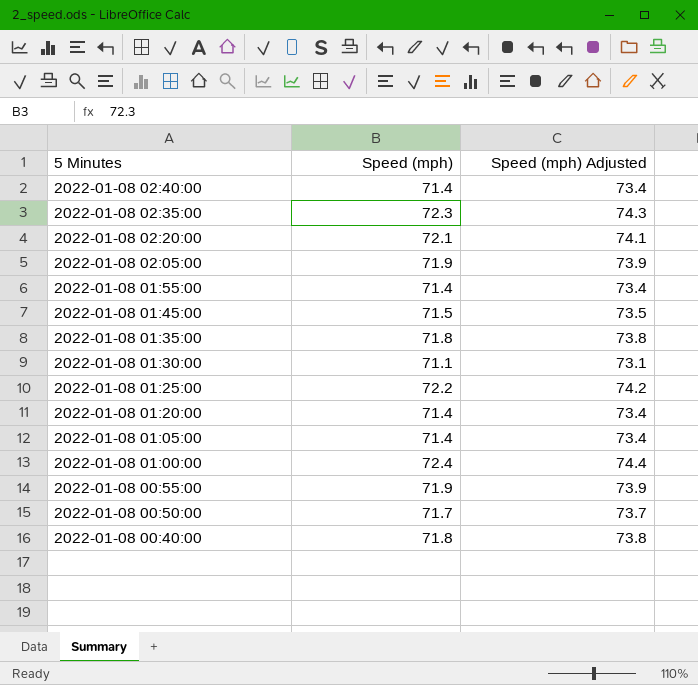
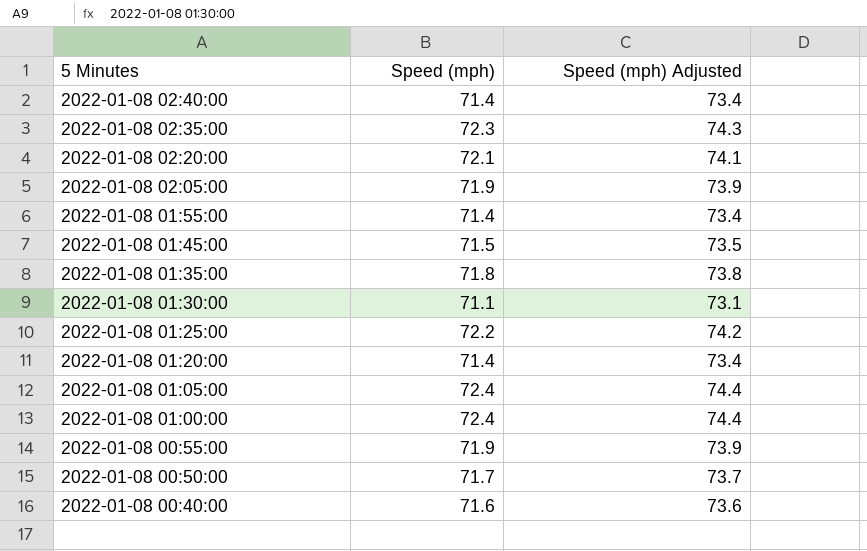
2022-01-08 01:05:00 | Speed (mph): 71.4 -> 72.4
2022-01-08 01:05:00 | Speed (mph) Adjusted: 73.4 -> 74.4
2022-01-08 00:40:00 | Speed (mph): 71.8 -> 71.6
2022-01-08 00:40:00 | Speed (mph) Adjusted: 73.8 -> 73.6

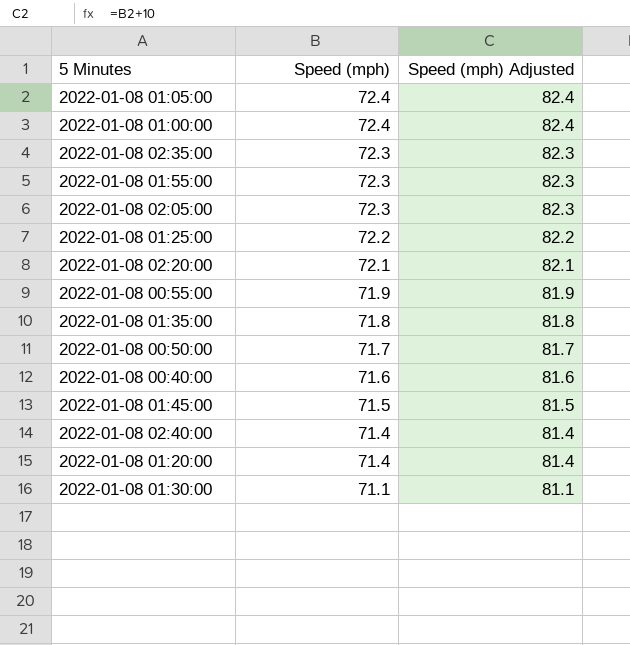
row order: 5 Minutes descending -> Speed (mph) descending
column Speed (mph) Adjusted | formula: [Speed (mph)] + 2 -> [Speed (mph)] + 10
2022-01-08 01:55:00 | Speed (mph): 71.4 -> 72.3
2022-01-08 02:05:00 | Speed (mph): 71.9 -> 72.3

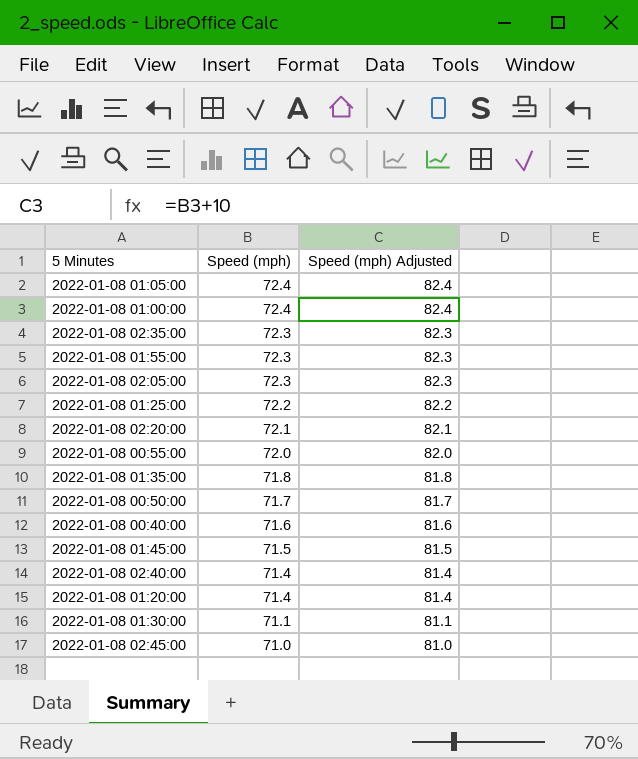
2022-01-08 00:55:00 | Speed (mph): 71.9 -> 72.0
2022-01-08 00:55:00 | Speed (mph) Adjusted: 81.9 -> 82.0
row 2022-01-08 02:45:00: none -> 71.0 | 81.0

